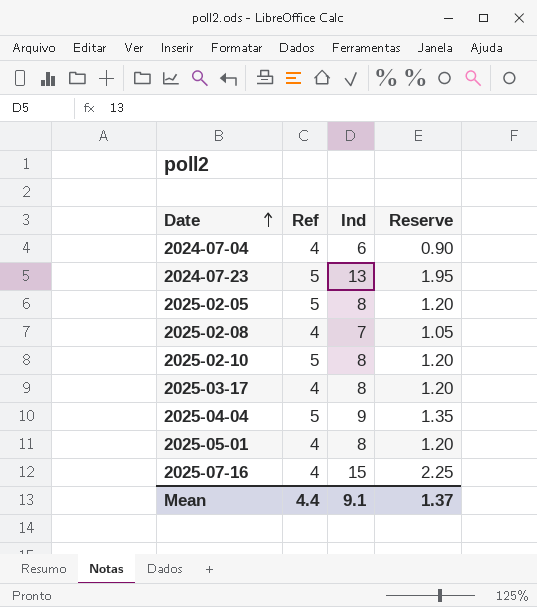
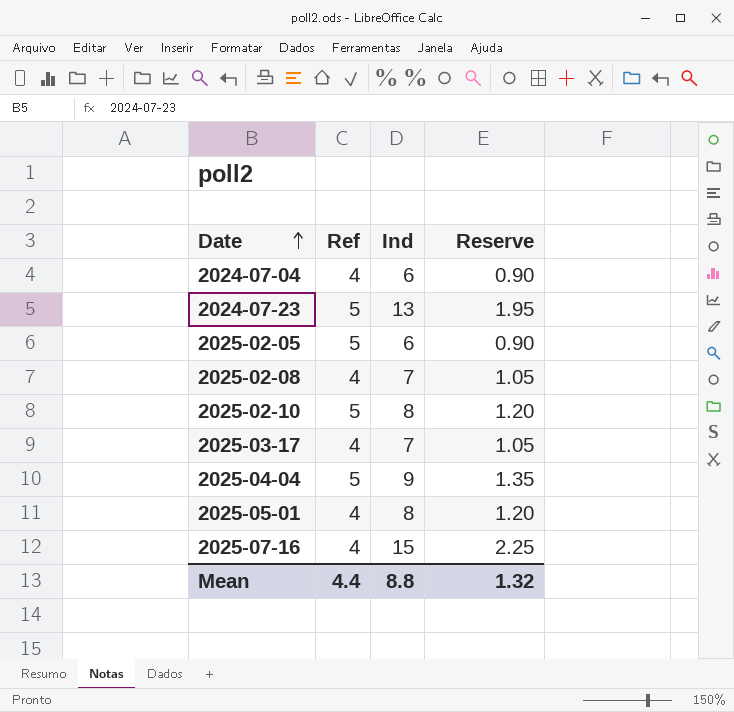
2025-02-05 | Ind: 8 -> 6
2025-02-05 | Reserve: 1.20 -> 0.90
2025-03-17 | Ind: 8 -> 7
2025-03-17 | Reserve: 1.20 -> 1.05
Mean | Ind: 9.1 -> 8.8
Mean | Reserve: 1.37 -> 1.32

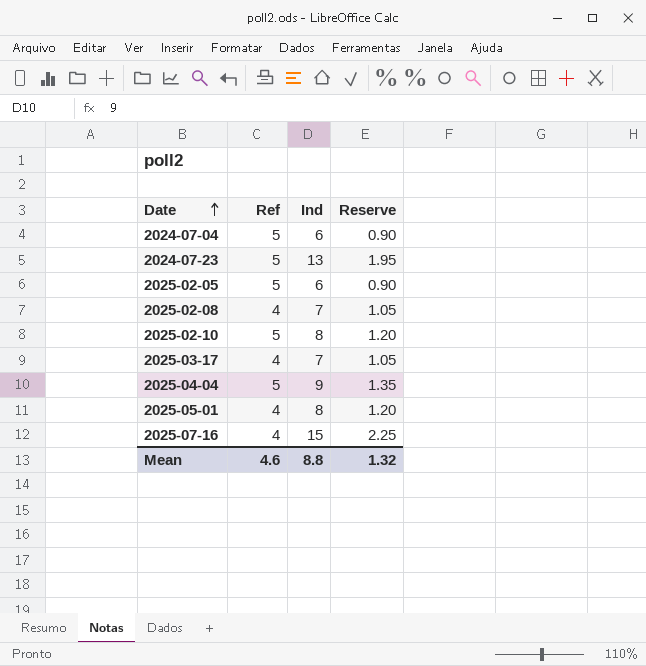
2024-07-04 | Ref: 4 -> 5
Mean | Ref: 4.4 -> 4.6

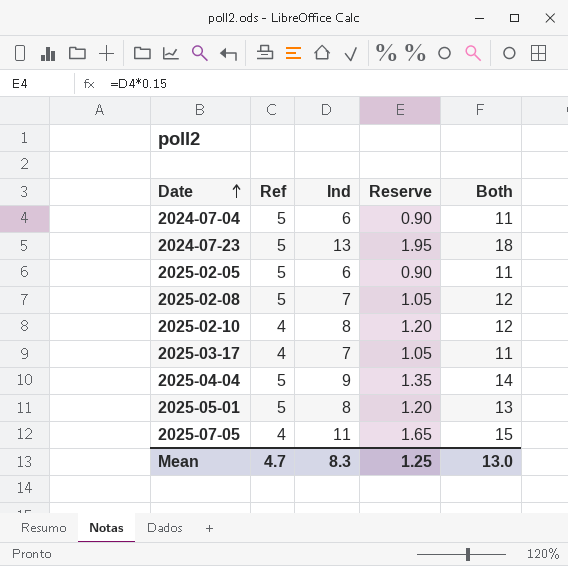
column Both | formula: none -> [Ref] + [Ind]
row 2025-07-16: 4 | 15 | 2.25 -> none
2025-02-08 | Ref: 4 -> 5
2025-02-10 | Ref: 5 -> 4
2025-05-01 | Ref: 4 -> 5
row 2025-07-05: none -> 4 | 11 | 1.65 | 15
Mean | Ref: 4.6 -> 4.7
Mean | Ind: 8.8 -> 8.3
Mean | Reserve: 1.32 -> 1.25

